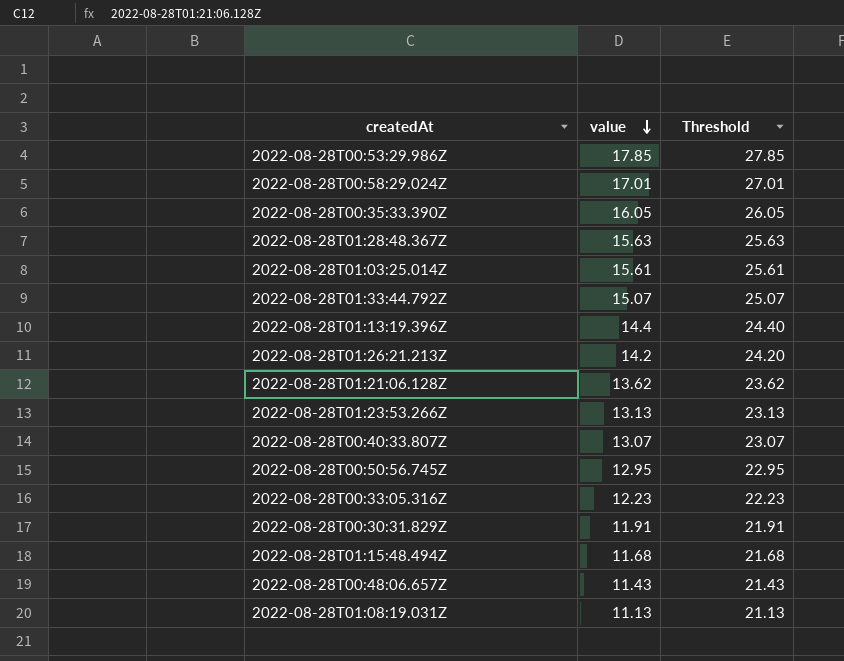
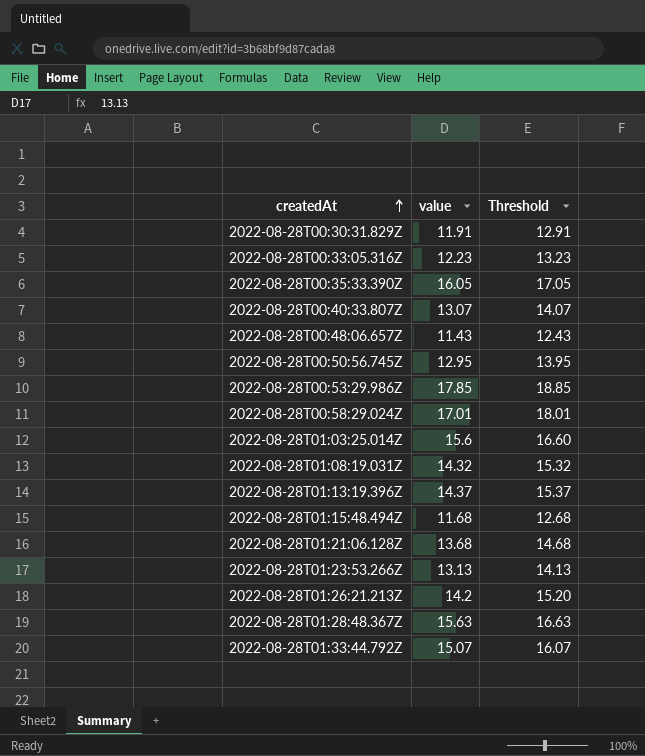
row order: value descending -> createdAt ascending
column Threshold | formula: [value] + 10 -> [value] + 1
2022-08-28T01:03:25.014Z | value: 15.61 -> 15.6
2022-08-28T01:08:19.031Z | value: 11.13 -> 14.32
2022-08-28T01:13:19.396Z | value: 14.4 -> 14.37
2022-08-28T01:21:06.128Z | value: 13.62 -> 13.68

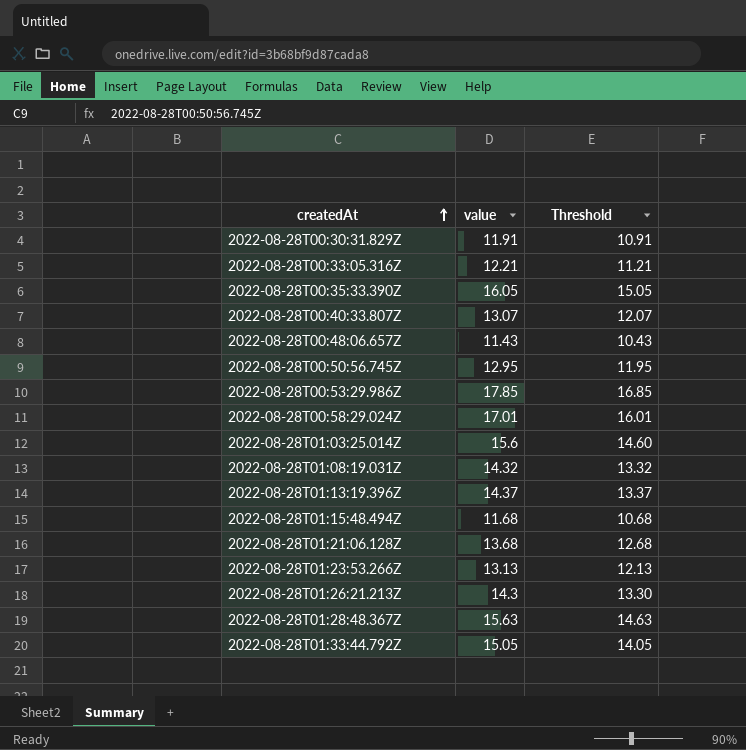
column Threshold | formula: [value] + 1 -> [value] - 1
2022-08-28T00:33:05.316Z | value: 12.23 -> 12.21
2022-08-28T01:26:21.213Z | value: 14.2 -> 14.3
2022-08-28T01:33:44.792Z | value: 15.07 -> 15.05

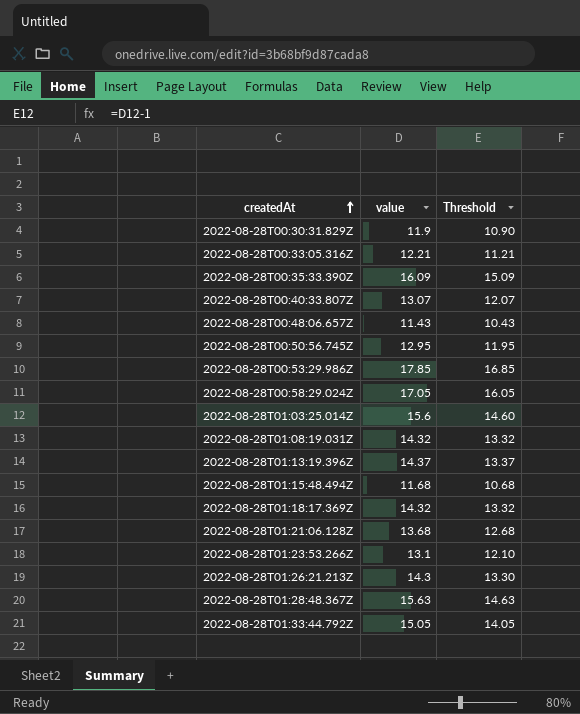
2022-08-28T00:30:31.829Z | value: 11.91 -> 11.9
2022-08-28T00:30:31.829Z | Threshold: 10.91 -> 10.90
2022-08-28T00:35:33.390Z | value: 16.05 -> 16.09
2022-08-28T00:35:33.390Z | Threshold: 15.05 -> 15.09
2022-08-28T00:58:29.024Z | value: 17.01 -> 17.05
2022-08-28T00:58:29.024Z | Threshold: 16.01 -> 16.05
row 2022-08-28T01:18:17.369Z: none -> 14.32 | 13.32
2022-08-28T01:23:53.266Z | value: 13.13 -> 13.1
2022-08-28T01:23:53.266Z | Threshold: 12.13 -> 12.10

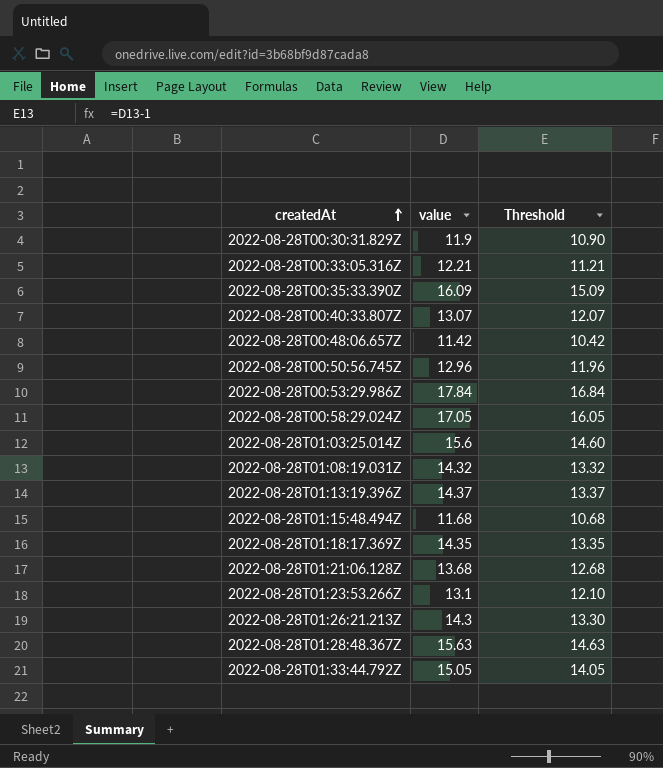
2022-08-28T00:48:06.657Z | value: 11.43 -> 11.42
2022-08-28T00:48:06.657Z | Threshold: 10.43 -> 10.42
2022-08-28T00:50:56.745Z | value: 12.95 -> 12.96
2022-08-28T00:50:56.745Z | Threshold: 11.95 -> 11.96
2022-08-28T00:53:29.986Z | value: 17.85 -> 17.84
2022-08-28T00:53:29.986Z | Threshold: 16.85 -> 16.84
2022-08-28T01:18:17.369Z | value: 14.32 -> 14.35
2022-08-28T01:18:17.369Z | Threshold: 13.32 -> 13.35

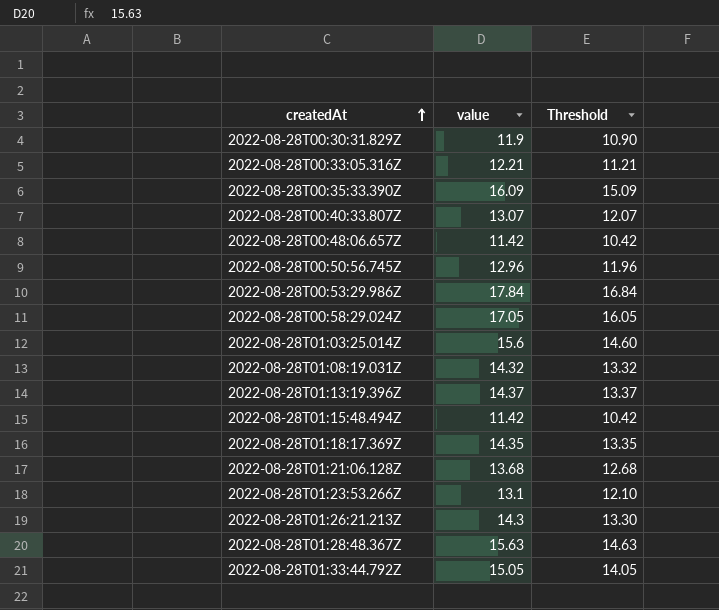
2022-08-28T01:15:48.494Z | value: 11.68 -> 11.42
2022-08-28T01:15:48.494Z | Threshold: 10.68 -> 10.42

